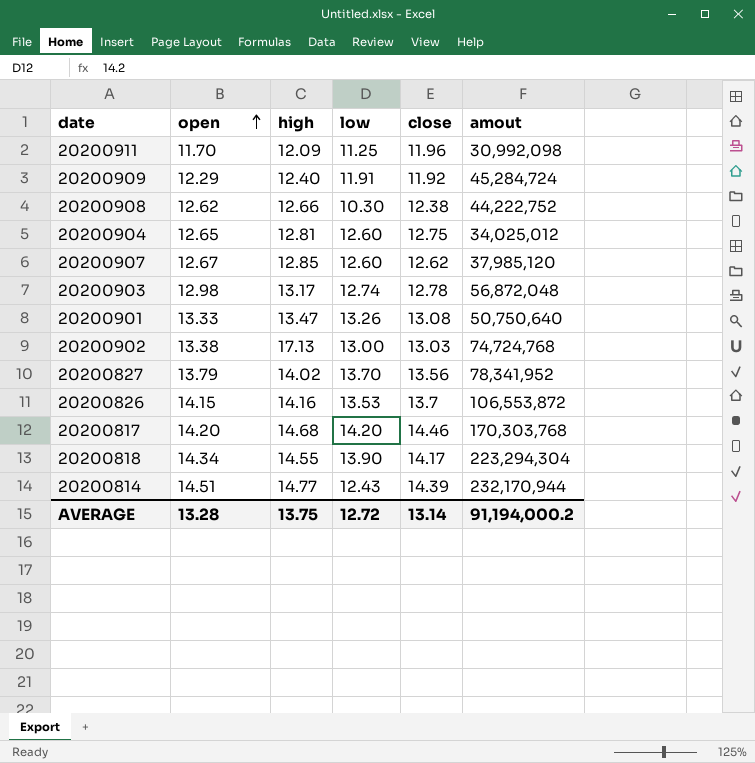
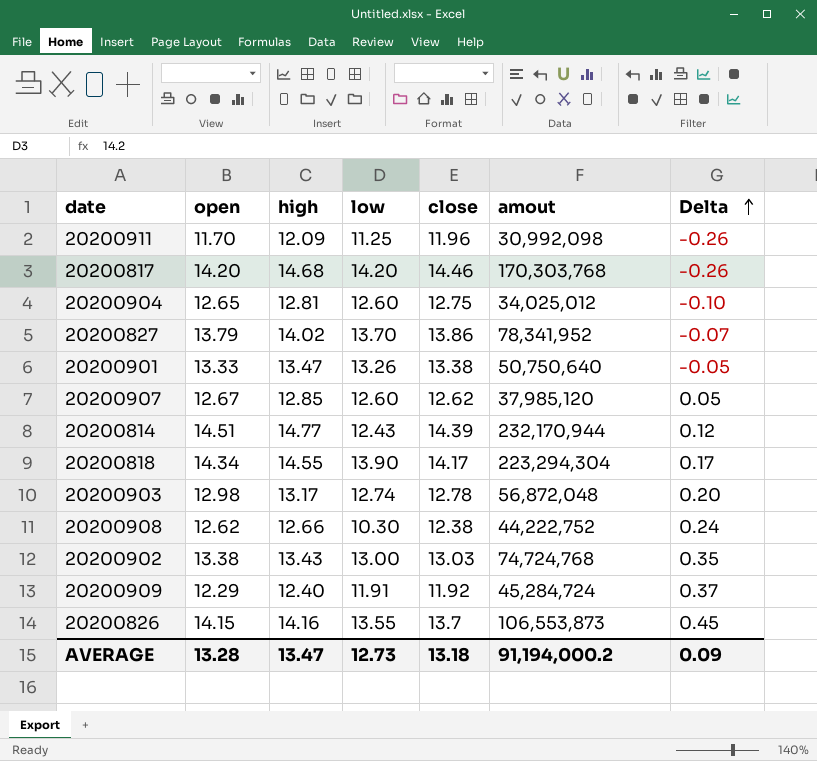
row order: open ascending -> Delta ascending
column Delta | formula: none -> [open] - [close]
20200827 | close: 13.56 -> 13.86
20200901 | close: 13.08 -> 13.38
20200902 | high: 17.13 -> 13.43
20200826 | low: 13.53 -> 13.55
20200826 | amout: 106,553,872 -> 106,553,873
AVERAGE | high: 13.75 -> 13.47
AVERAGE | low: 12.72 -> 12.73
AVERAGE | close: 13.14 -> 13.18

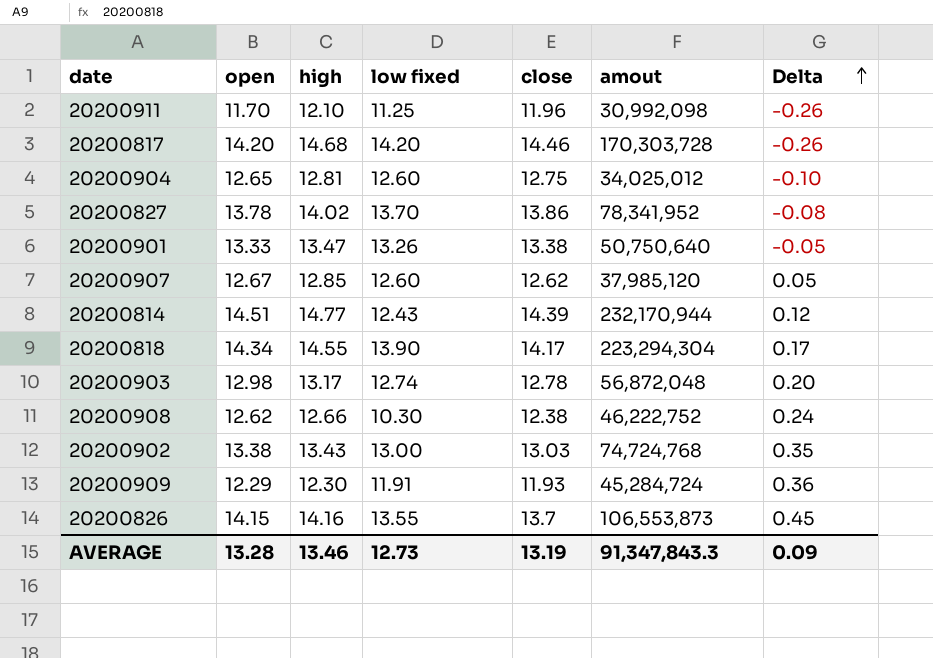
column name: low -> low fixed
20200911 | high: 12.09 -> 12.10
20200817 | amout: 170,303,768 -> 170,303,728
20200827 | open: 13.79 -> 13.78
20200827 | Delta: -0.07 -> -0.08
20200908 | amout: 44,222,752 -> 46,222,752
20200909 | high: 12.40 -> 12.30
20200909 | close: 11.92 -> 11.93
20200909 | Delta: 0.37 -> 0.36
AVERAGE | high: 13.47 -> 13.46
AVERAGE | close: 13.18 -> 13.19
AVERAGE | amout: 91,194,000.2 -> 91,347,843.3

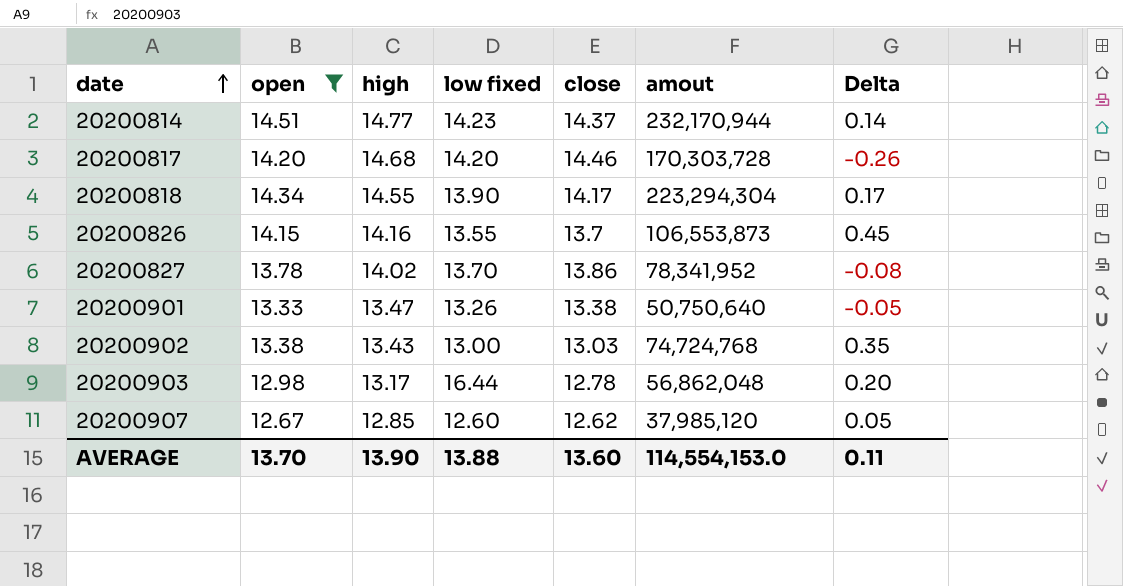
filter: none -> open >= 12.67
row order: Delta ascending -> date ascending
20200814 | low fixed: 12.43 -> 14.23
20200814 | close: 14.39 -> 14.37
20200814 | Delta: 0.12 -> 0.14
20200903 | low fixed: 12.74 -> 16.44
20200903 | amout: 56,872,048 -> 56,862,048
AVERAGE | open: 13.28 -> 13.70
AVERAGE | high: 13.46 -> 13.90
AVERAGE | low fixed: 12.73 -> 13.88
AVERAGE | close: 13.19 -> 13.60
AVERAGE | amout: 91,347,843.3 -> 114,554,153.0
AVERAGE | Delta: 0.09 -> 0.11

